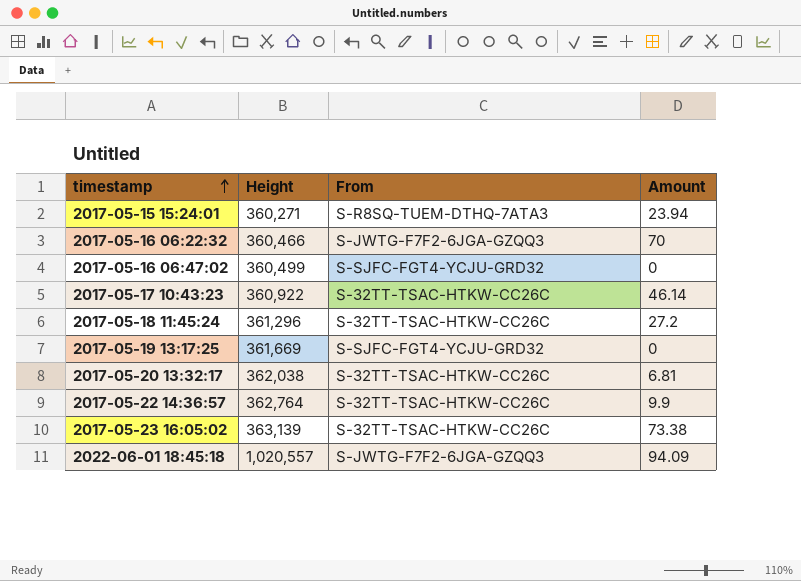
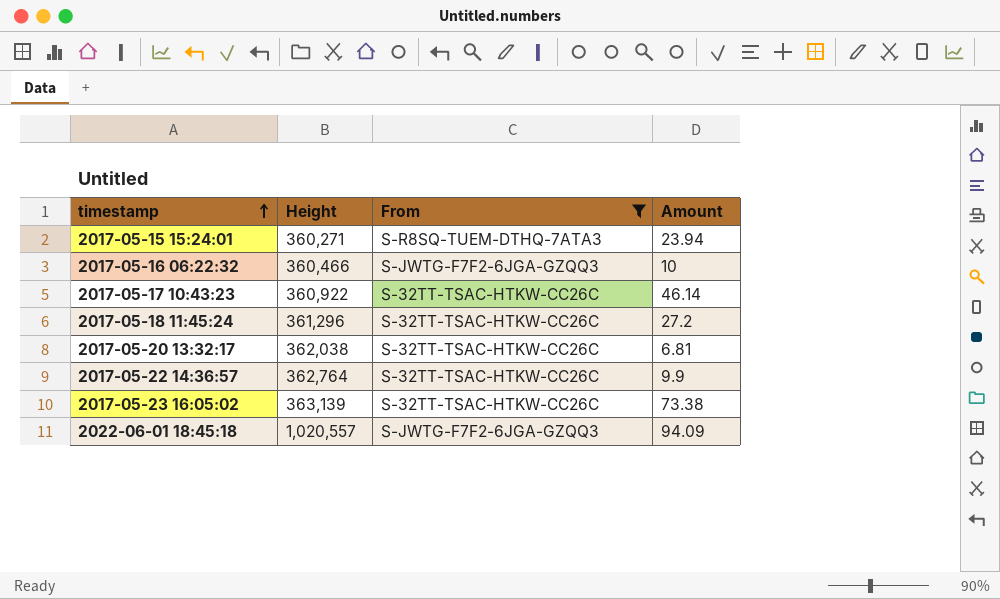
filter: none -> From != S-SJFC-FGT4-YCJU-GRD32
2017-05-16 06:22:32 | Amount: 70 -> 10

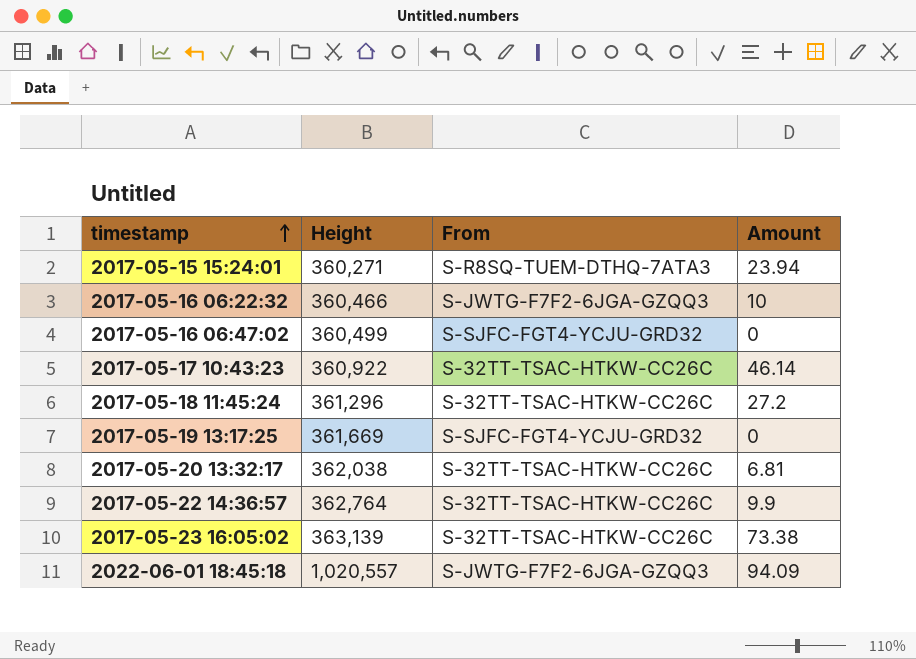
filter: From != S-SJFC-FGT4-YCJU-GRD32 -> none

